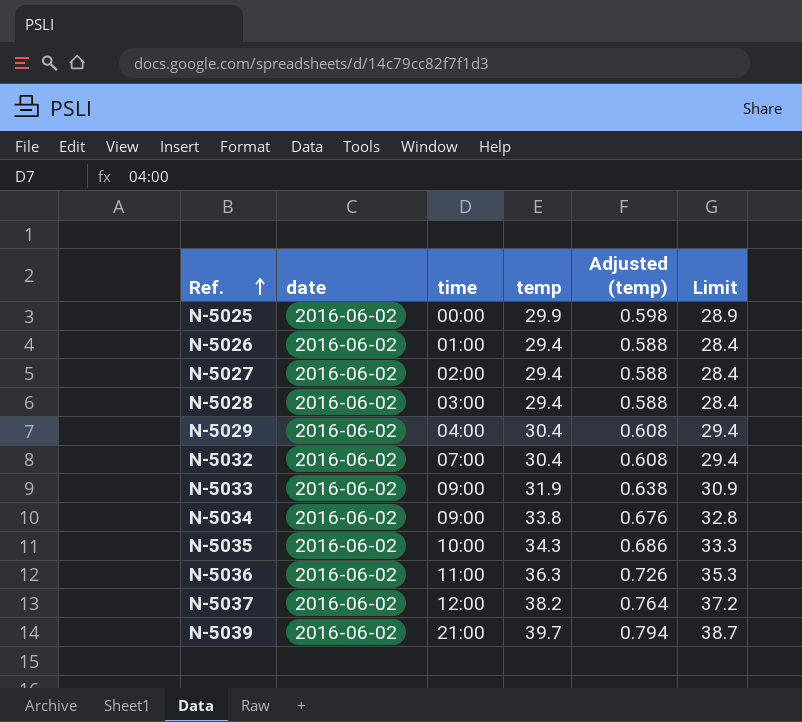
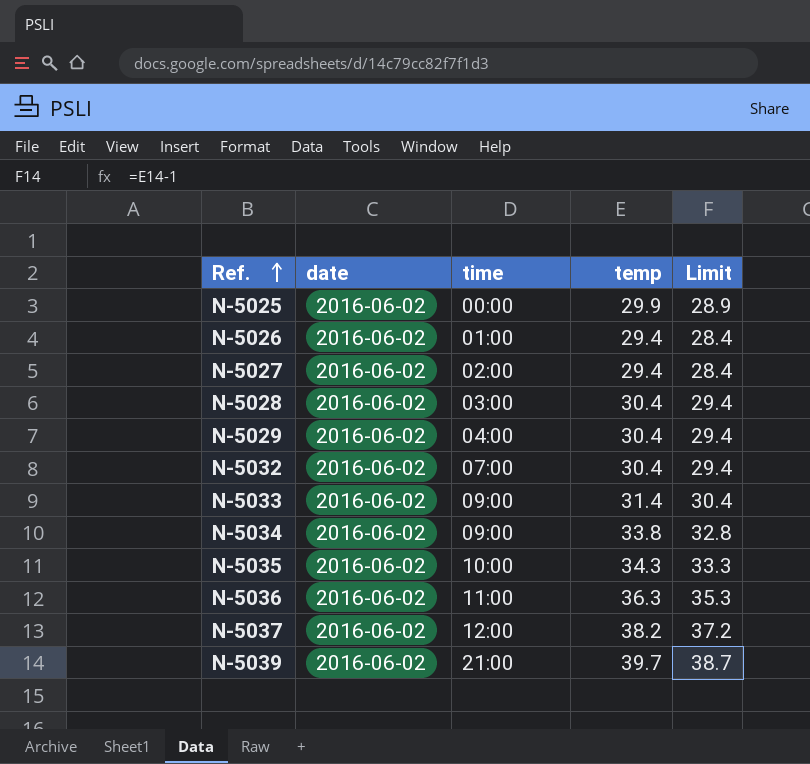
column Adjusted (temp) | formula: [temp] * 0.02 -> none
N-5028 | temp: 29.4 -> 30.4
N-5028 | Limit: 28.4 -> 29.4
N-5033 | temp: 31.9 -> 31.4
N-5033 | Limit: 30.9 -> 30.4

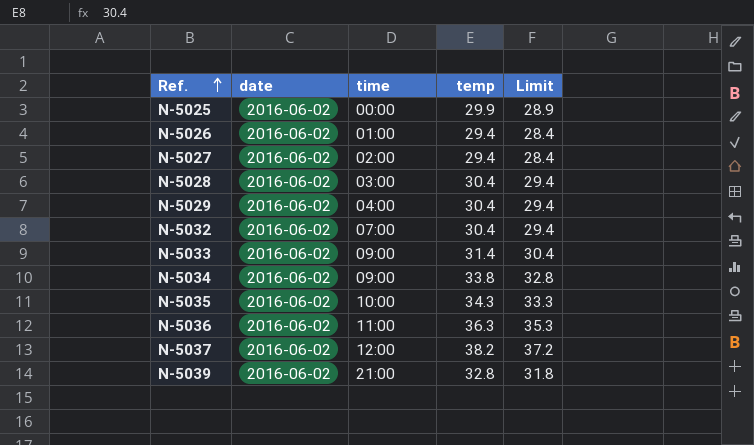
N-5039 | temp: 39.7 -> 32.8
N-5039 | Limit: 38.7 -> 31.8

